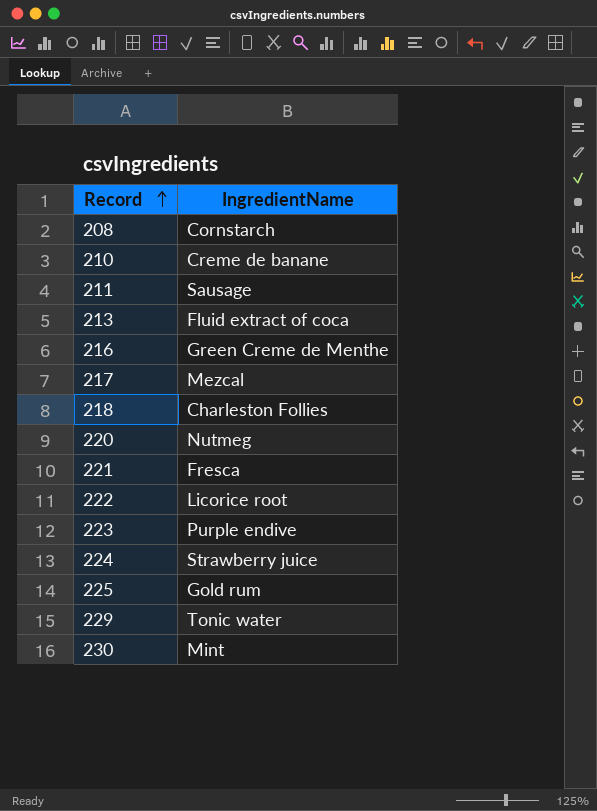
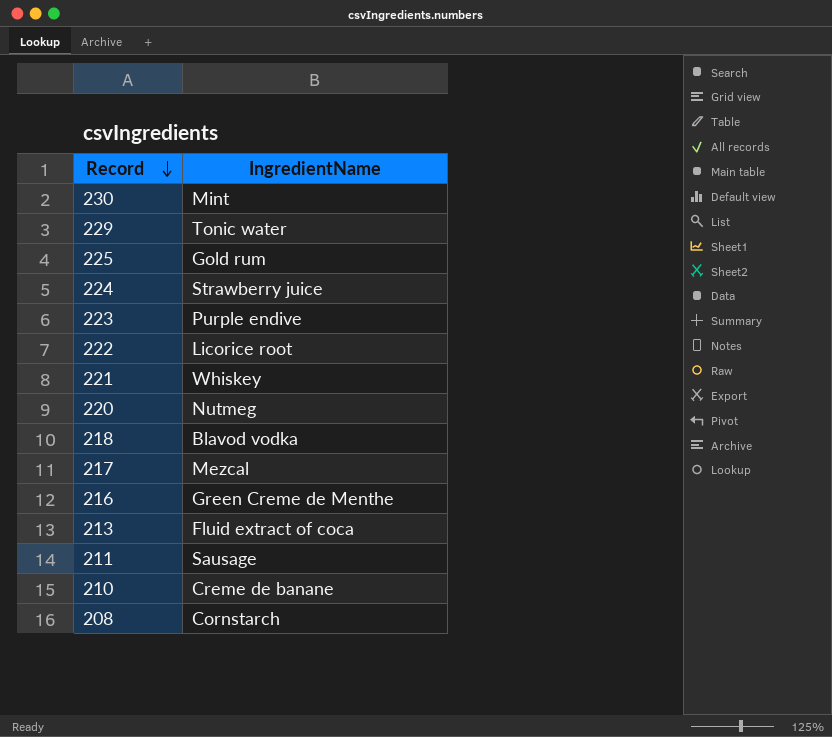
row order: Record ascending -> Record descending
221 | IngredientName: Fresca -> Whiskey
218 | IngredientName: Charleston Follies -> Blavod vodka

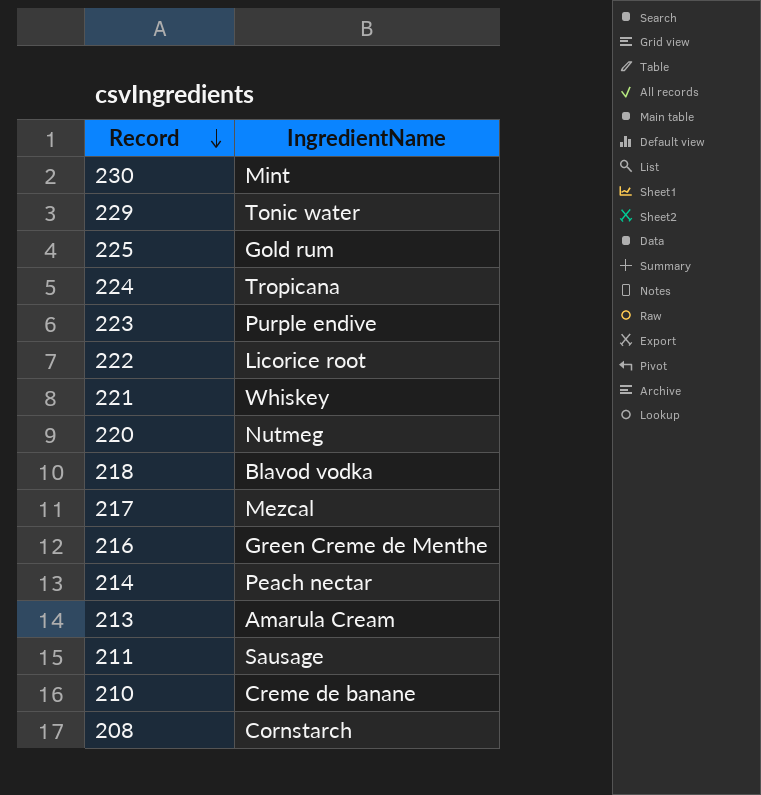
224 | IngredientName: Strawberry juice -> Tropicana
row 214: none -> Peach nectar
213 | IngredientName: Fluid extract of coca -> Amarula Cream

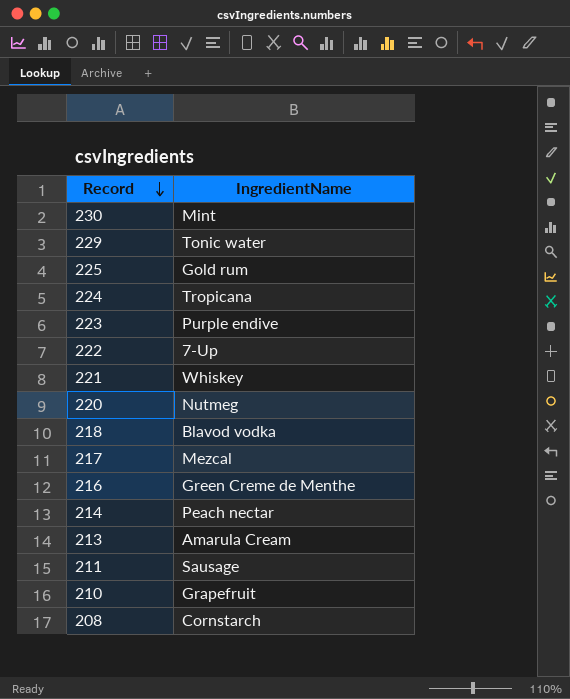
222 | IngredientName: Licorice root -> 7-Up
210 | IngredientName: Creme de banane -> Grapefruit

